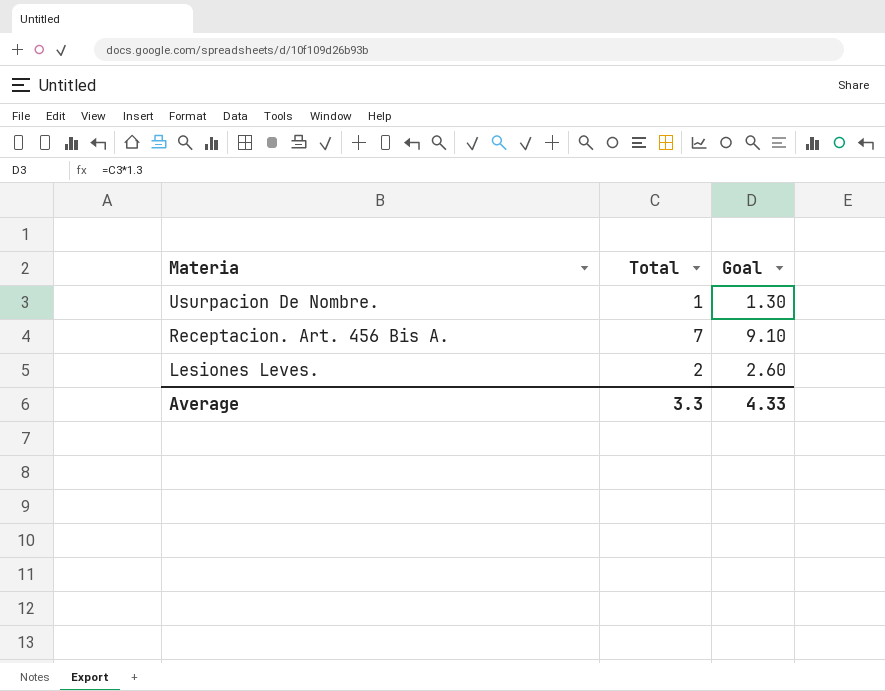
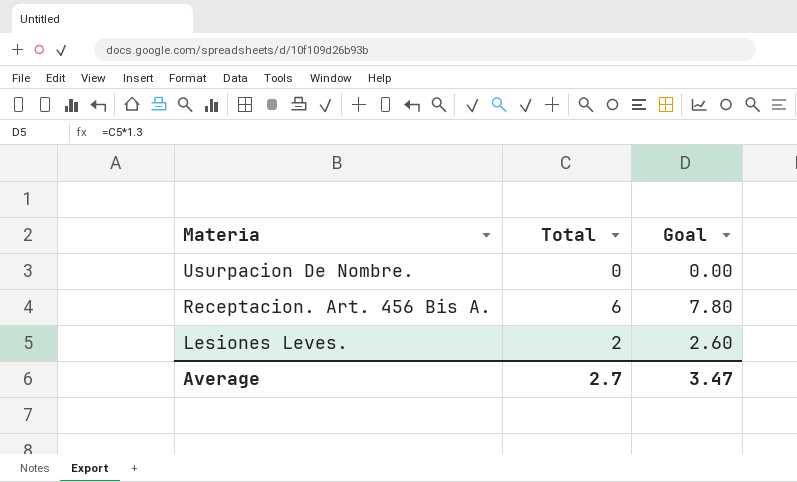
Usurpacion De Nombre. | Total: 1 -> 0
Usurpacion De Nombre. | Goal: 1.30 -> 0.00
Receptacion. Art. 456 Bis A. | Total: 7 -> 6
Receptacion. Art. 456 Bis A. | Goal: 9.10 -> 7.80
Average | Total: 3.3 -> 2.7
Average | Goal: 4.33 -> 3.47

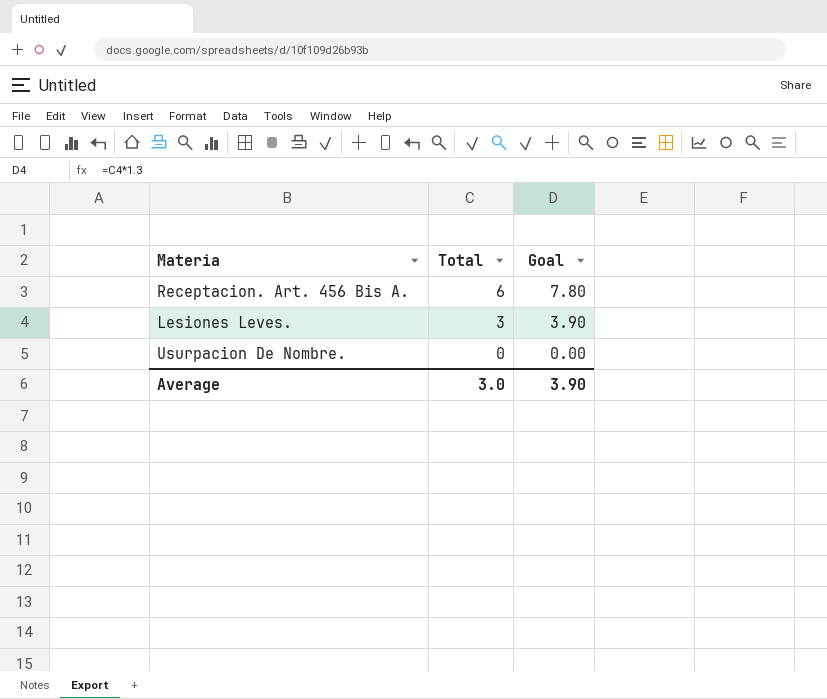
row order: Materia descending -> Total descending
Lesiones Leves. | Total: 2 -> 3
Lesiones Leves. | Goal: 2.60 -> 3.90
Average | Total: 2.7 -> 3.0
Average | Goal: 3.47 -> 3.90

